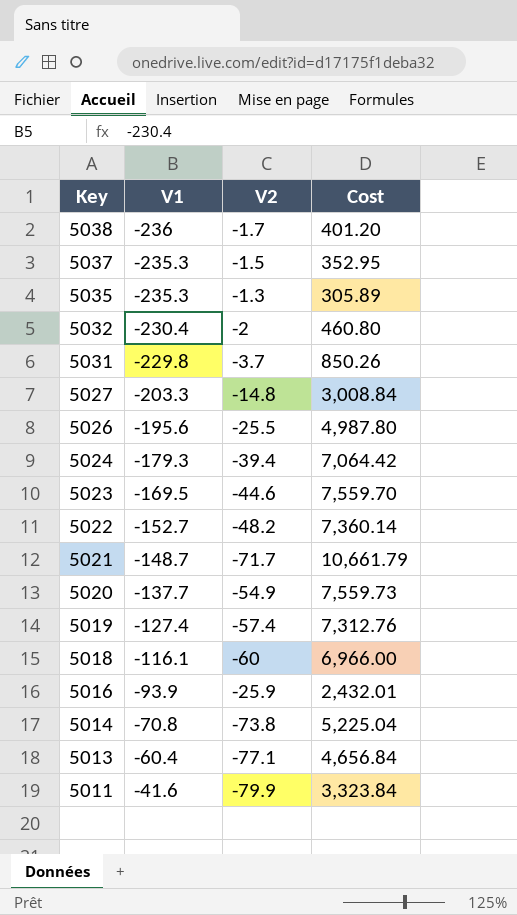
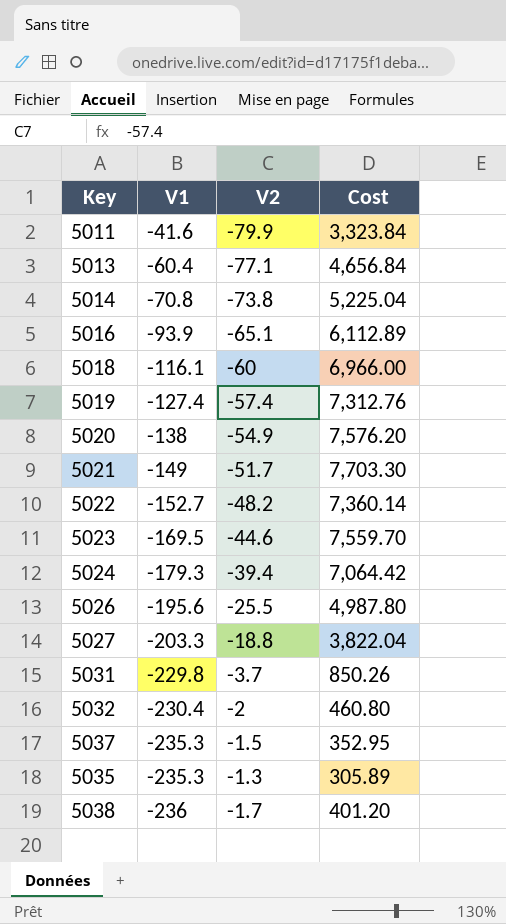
row order: Key descending -> V1 descending
5016 | V2: -25.9 -> -65.1
5016 | Cost: 2,432.01 -> 6,112.89
5020 | V1: -137.7 -> -138
5020 | Cost: 7,559.73 -> 7,576.20
5021 | V1: -148.7 -> -149
5021 | V2: -71.7 -> -51.7
5021 | Cost: 10,661.79 -> 7,703.30
5027 | V2: -14.8 -> -18.8
5027 | Cost: 3,008.84 -> 3,822.04

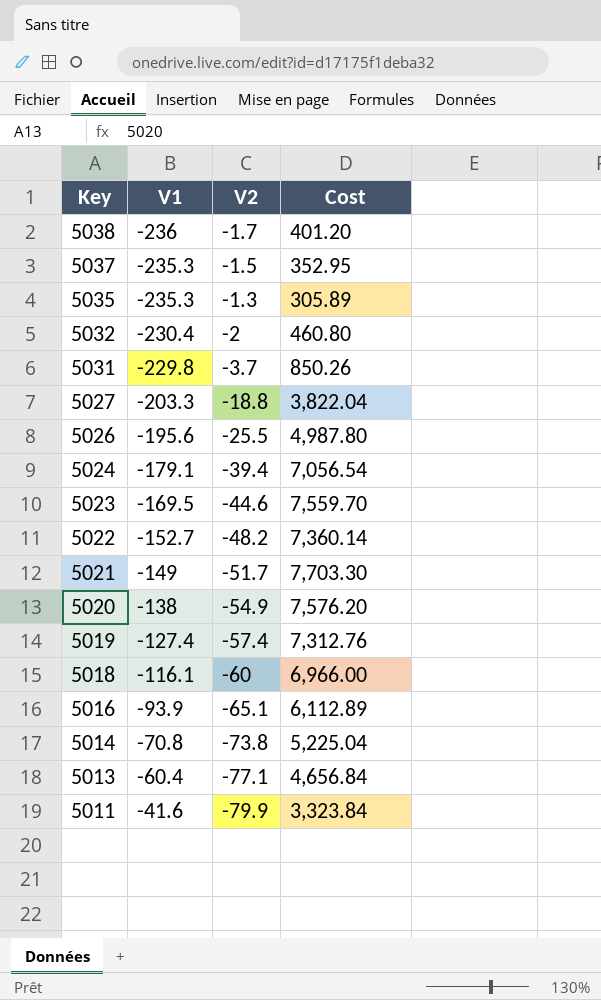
row order: V1 descending -> Key descending
5024 | V1: -179.3 -> -179.1
5024 | Cost: 7,064.42 -> 7,056.54

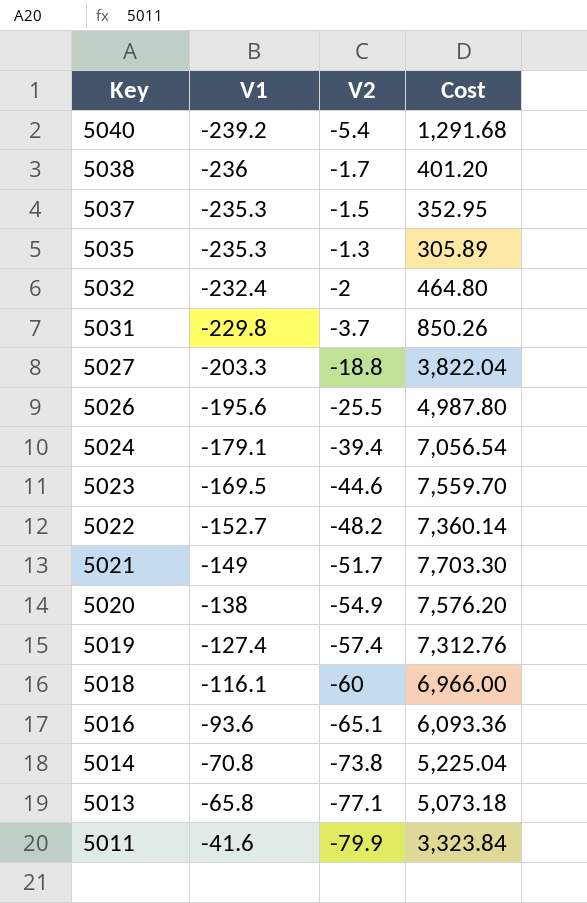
row 5040: none -> -239.2 | -5.4 | 1,291.68
5032 | V1: -230.4 -> -232.4
5032 | Cost: 460.80 -> 464.80
5016 | V1: -93.9 -> -93.6
5016 | Cost: 6,112.89 -> 6,093.36
5013 | V1: -60.4 -> -65.8
5013 | Cost: 4,656.84 -> 5,073.18

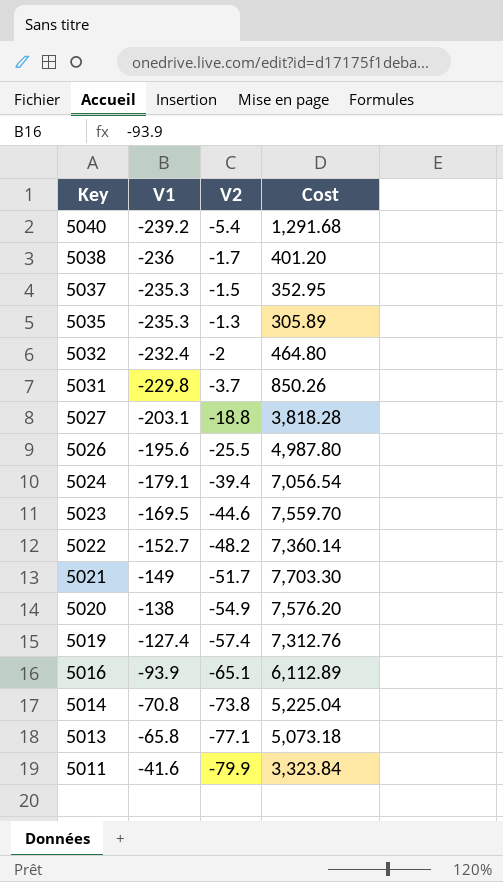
row 5018: -116.1 | -60 | 6,966.00 -> none
5027 | V1: -203.3 -> -203.1
5027 | Cost: 3,822.04 -> 3,818.28
5016 | V1: -93.6 -> -93.9
5016 | Cost: 6,093.36 -> 6,112.89

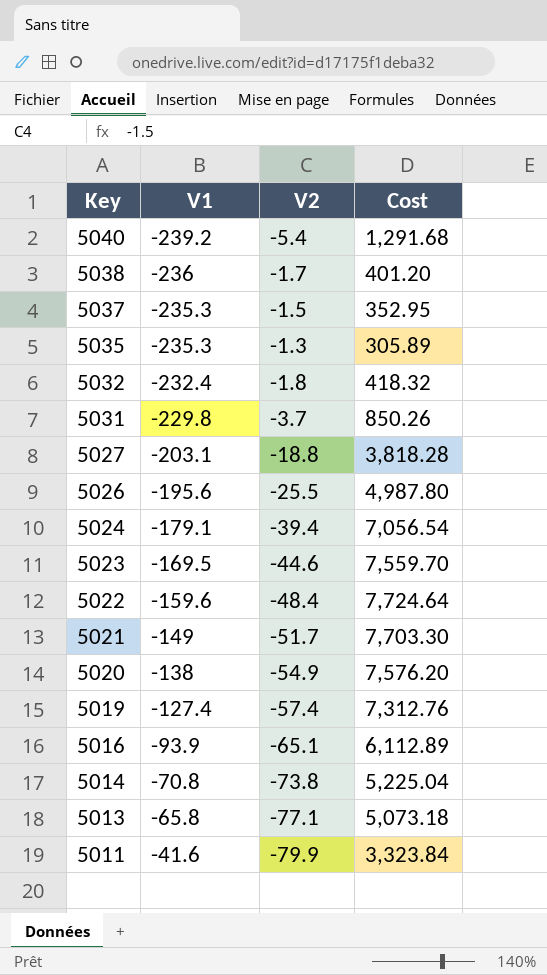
5032 | V2: -2 -> -1.8
5032 | Cost: 464.80 -> 418.32
5022 | V1: -152.7 -> -159.6
5022 | V2: -48.2 -> -48.4
5022 | Cost: 7,360.14 -> 7,724.64

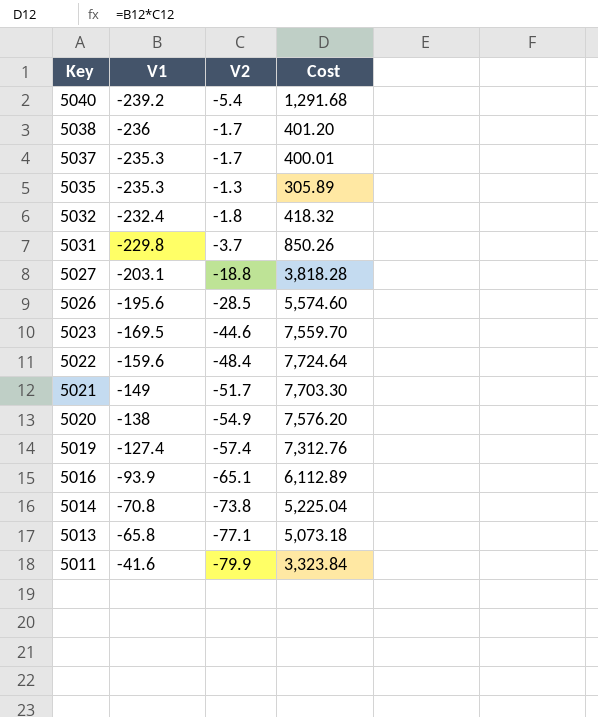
row 5024: -179.1 | -39.4 | 7,056.54 -> none
5037 | V2: -1.5 -> -1.7
5037 | Cost: 352.95 -> 400.01
5026 | V2: -25.5 -> -28.5
5026 | Cost: 4,987.80 -> 5,574.60

